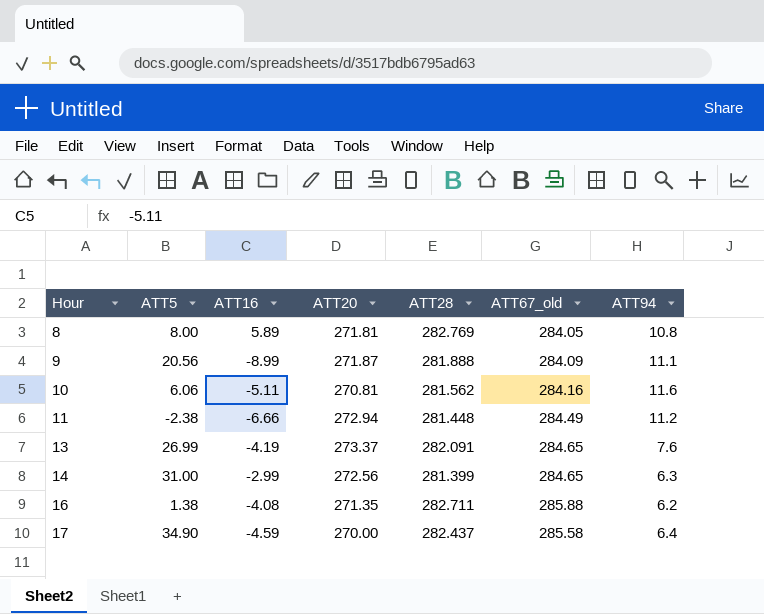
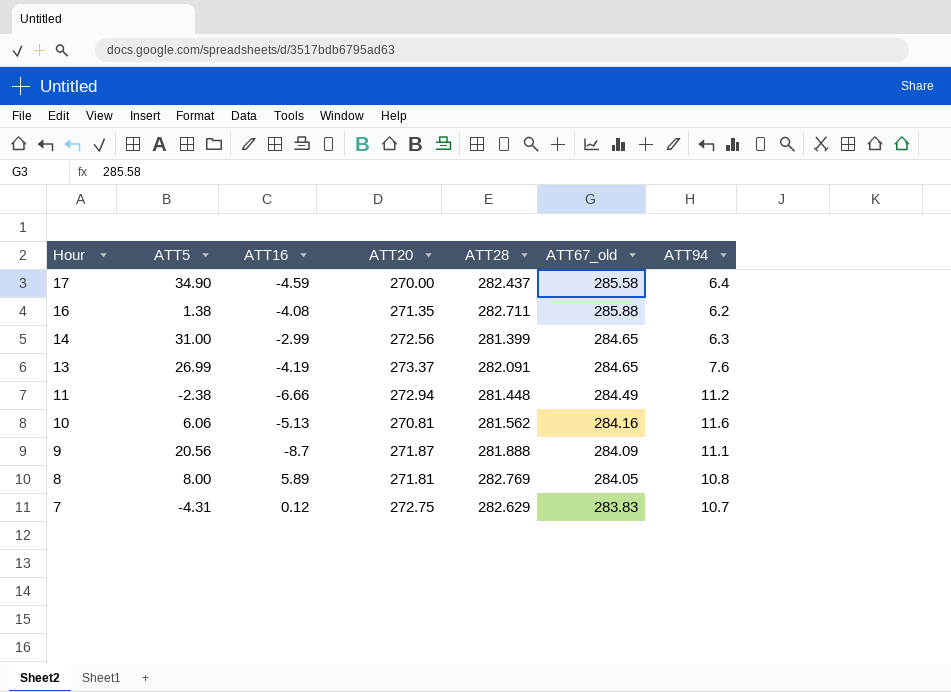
row order: Hour ascending -> Hour descending
10 | ATT16: -5.11 -> -5.13
9 | ATT16: -8.99 -> -8.7
row 7: none -> -4.31 | 0.12 | 272.75 | 282.629 | 283.83 | 10.7

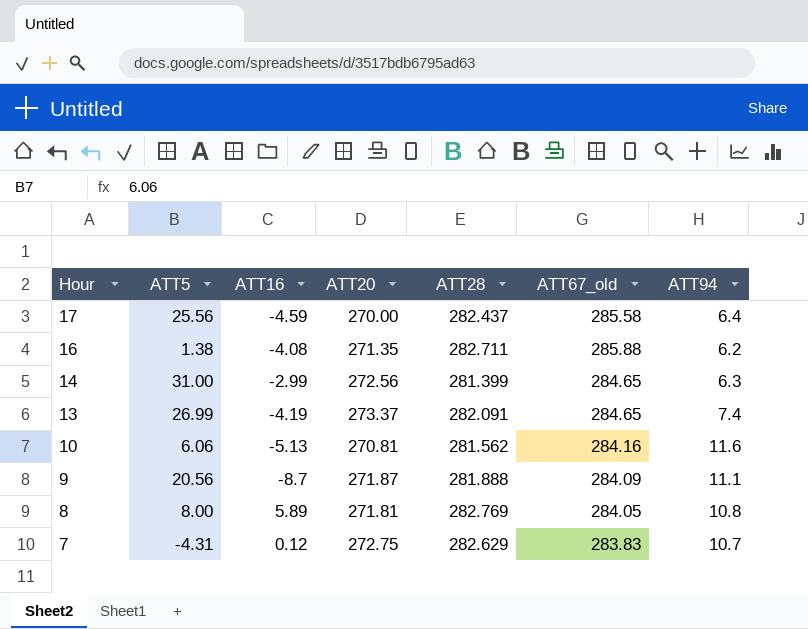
row 11: -2.38 | -6.66 | 272.94 | 281.448 | 284.49 | 11.2 -> none
17 | ATT5: 34.90 -> 25.56
13 | ATT94: 7.6 -> 7.4

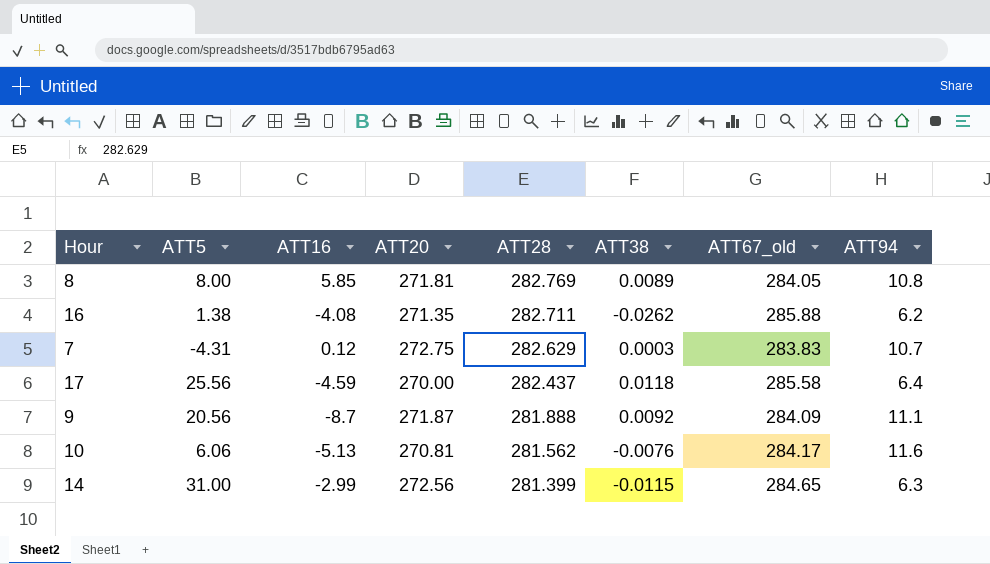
row order: Hour descending -> ATT28 descending
column ATT38 | position: none -> 6
row 13: 26.99 | -4.19 | 273.37 | 282.091 | 284.65 | 7.4 -> none
8 | ATT16: 5.89 -> 5.85
10 | ATT67_old: 284.16 -> 284.17

